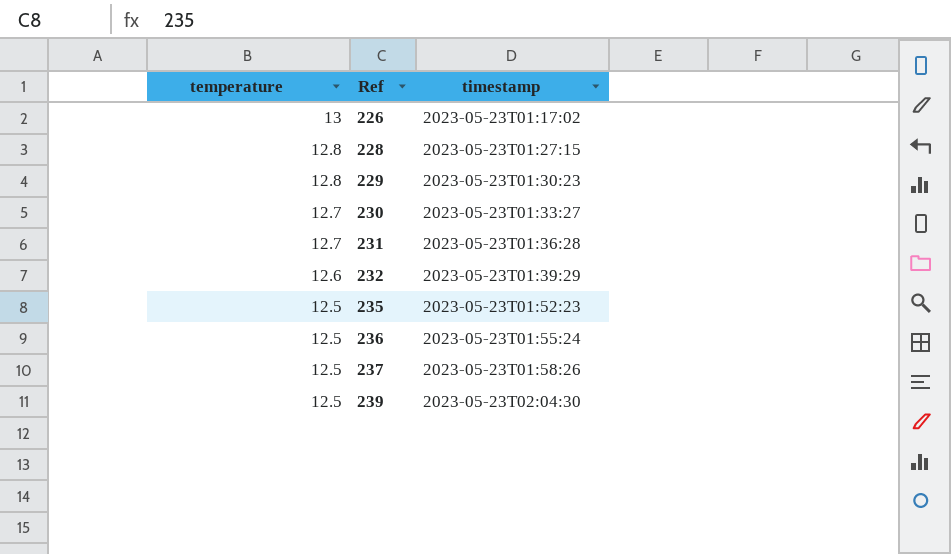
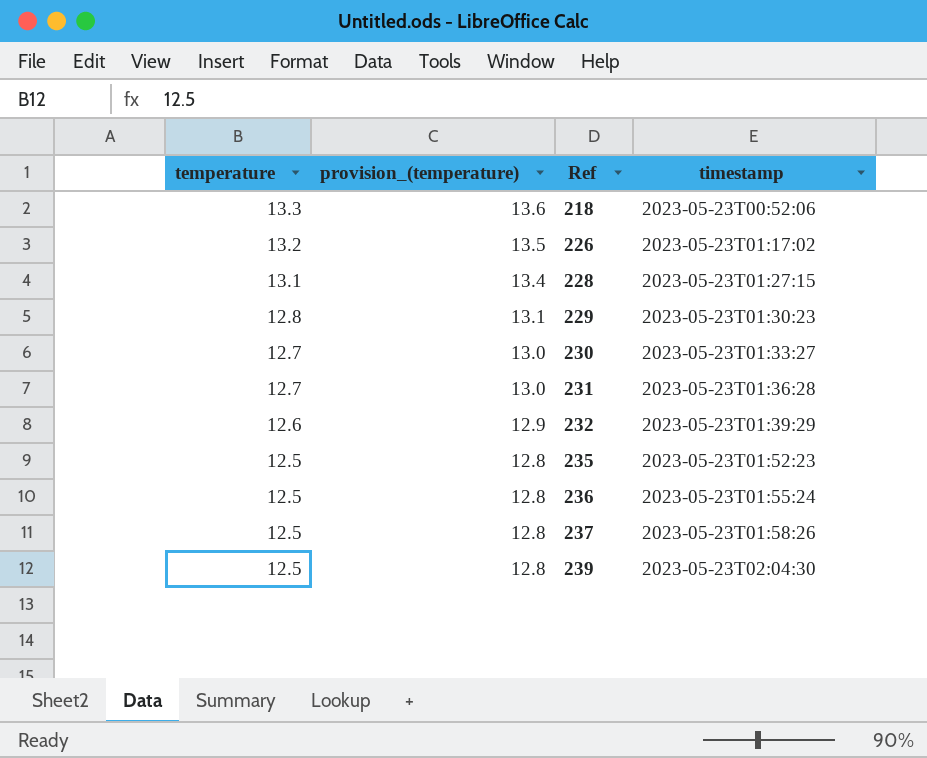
column provision_(temperature) | formula: none -> [temperature] * 1.02
row 218: none -> 13.3 | 13.6 | 2023-05-23T00:52:06
226 | temperature: 13 -> 13.2
228 | temperature: 12.8 -> 13.1

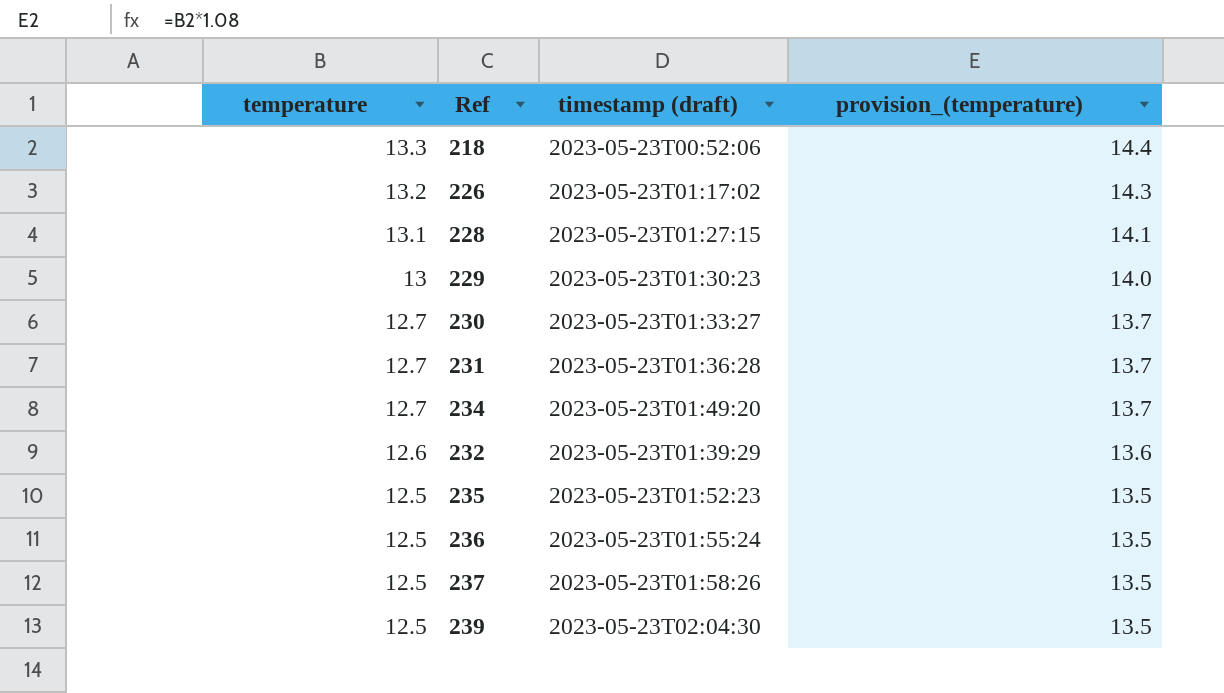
column name: timestamp -> timestamp (draft)
column provision_(temperature) | formula: [temperature] * 1.02 -> [temperature] * 1.08
column provision_(temperature) | position: 2 -> 4
229 | temperature: 12.8 -> 13
row 234: none -> 12.7 | 2023-05-23T01:49:20 | 13.7

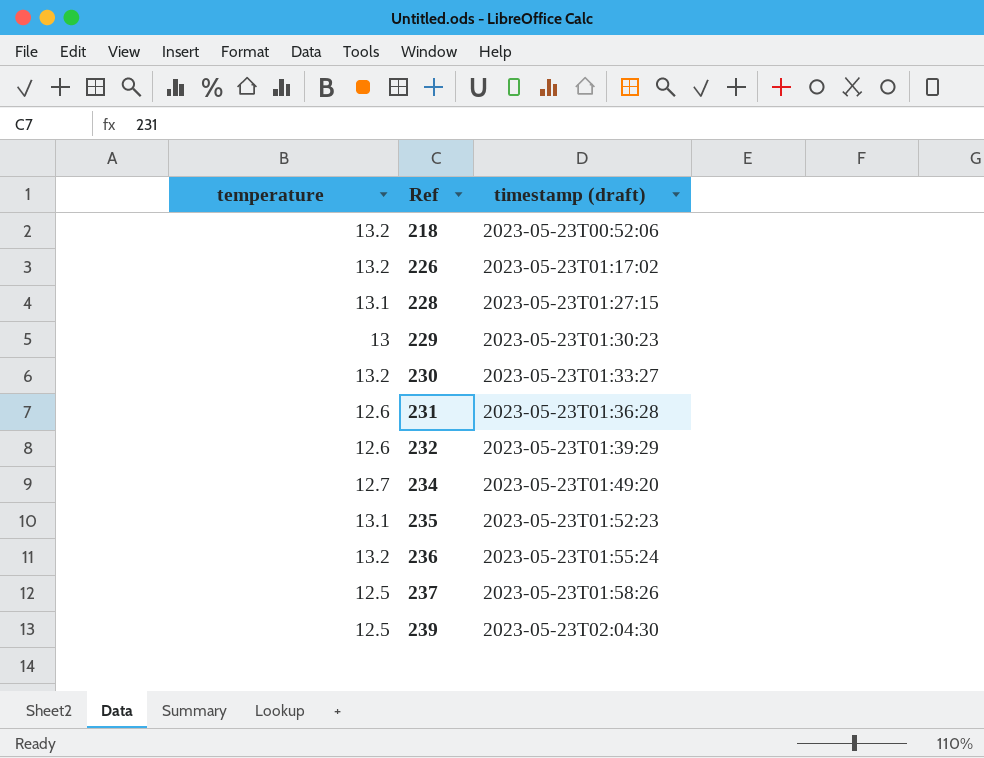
row order: temperature descending -> Ref ascending
column provision_(temperature) | formula: [temperature] * 1.08 -> none
218 | temperature: 13.3 -> 13.2
230 | temperature: 12.7 -> 13.2
231 | temperature: 12.7 -> 12.6
235 | temperature: 12.5 -> 13.1
236 | temperature: 12.5 -> 13.2

